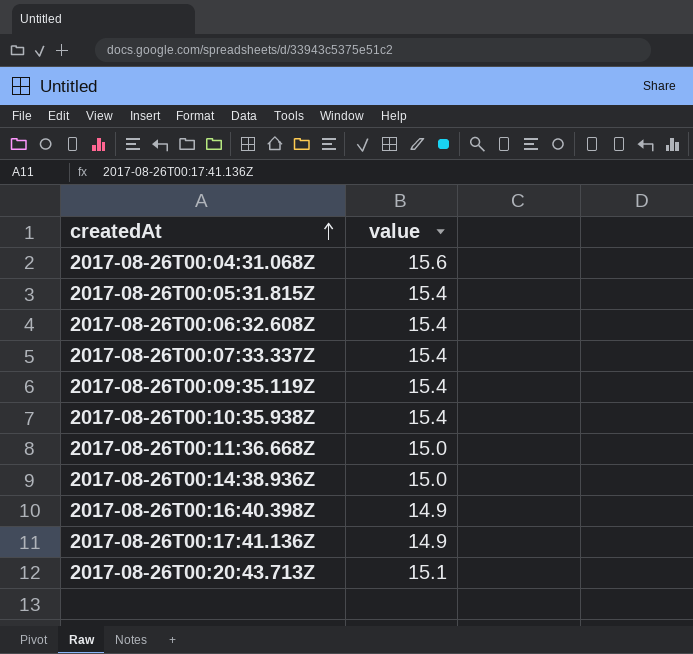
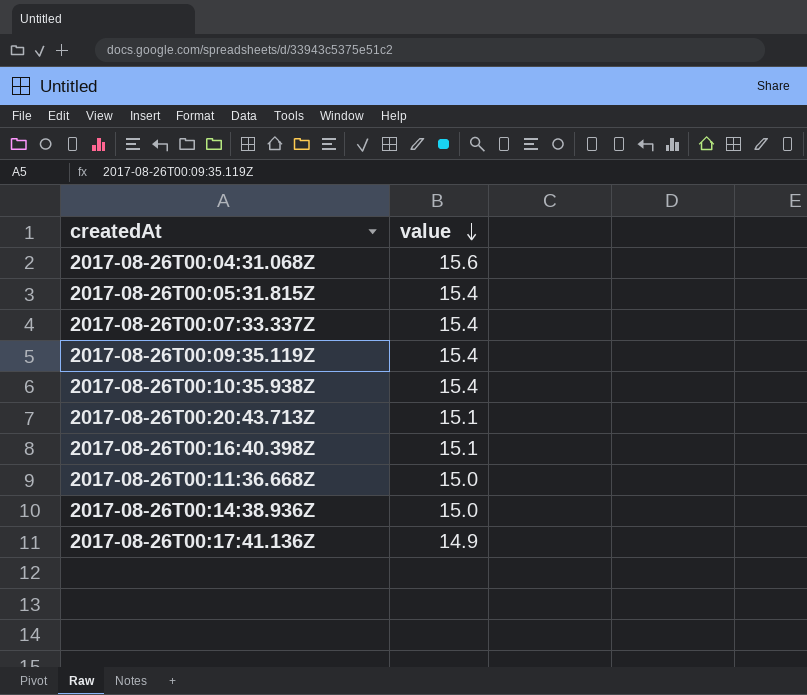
row order: createdAt ascending -> value descending
row 2017-08-26T00:06:32.608Z: 15.4 -> none
2017-08-26T00:16:40.398Z | value: 14.9 -> 15.1

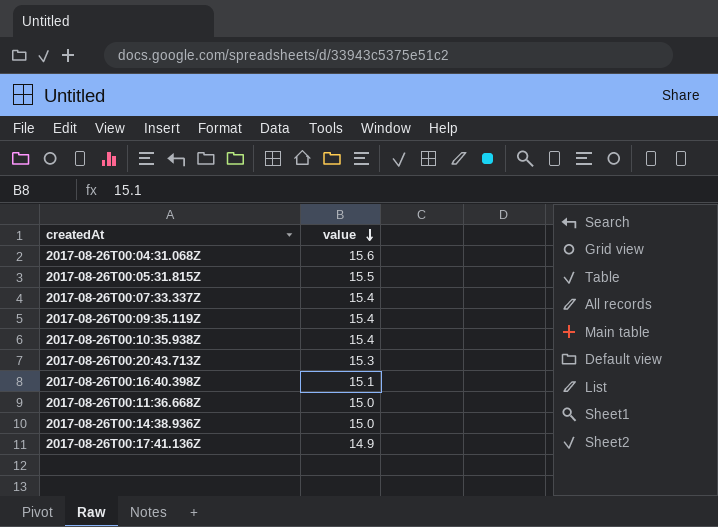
2017-08-26T00:05:31.815Z | value: 15.4 -> 15.5
2017-08-26T00:20:43.713Z | value: 15.1 -> 15.3

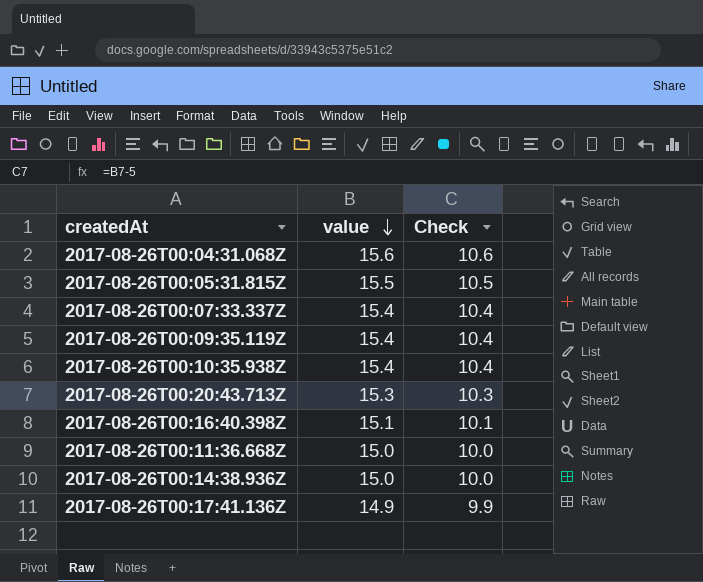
column Check | formula: none -> [value] - 5

